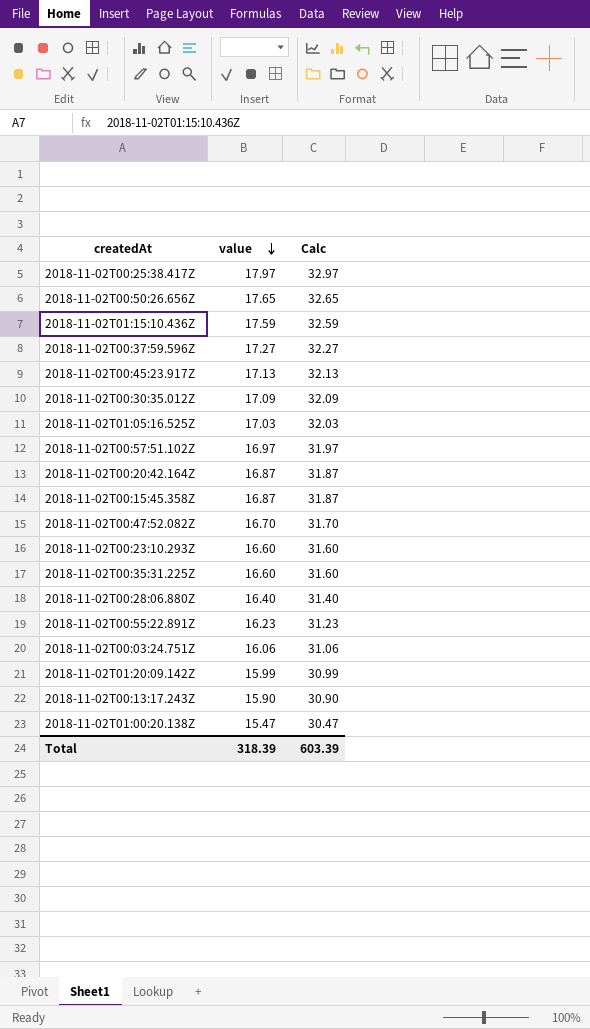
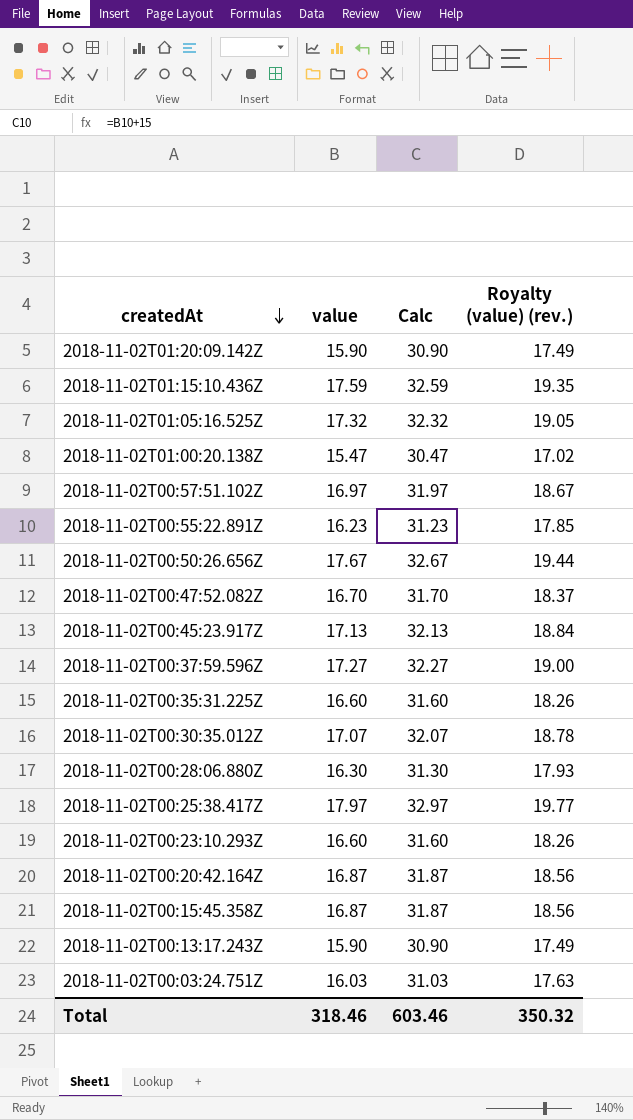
row order: value descending -> createdAt descending
column Royalty (value) (rev.) | formula: none -> [value] * 1.1
2018-11-02T01:20:09.142Z | value: 15.99 -> 15.90
2018-11-02T01:20:09.142Z | Calc: 30.99 -> 30.90
2018-11-02T01:05:16.525Z | value: 17.03 -> 17.32
2018-11-02T01:05:16.525Z | Calc: 32.03 -> 32.32
2018-11-02T00:50:26.656Z | value: 17.65 -> 17.67
2018-11-02T00:50:26.656Z | Calc: 32.65 -> 32.67
2018-11-02T00:30:35.012Z | value: 17.09 -> 17.07
2018-11-02T00:30:35.012Z | Calc: 32.09 -> 32.07
2018-11-02T00:28:06.880Z | value: 16.40 -> 16.30
2018-11-02T00:28:06.880Z | Calc: 31.40 -> 31.30
2018-11-02T00:03:24.751Z | value: 16.06 -> 16.03
2018-11-02T00:03:24.751Z | Calc: 31.06 -> 31.03
Total | value: 318.39 -> 318.46
Total | Calc: 603.39 -> 603.46

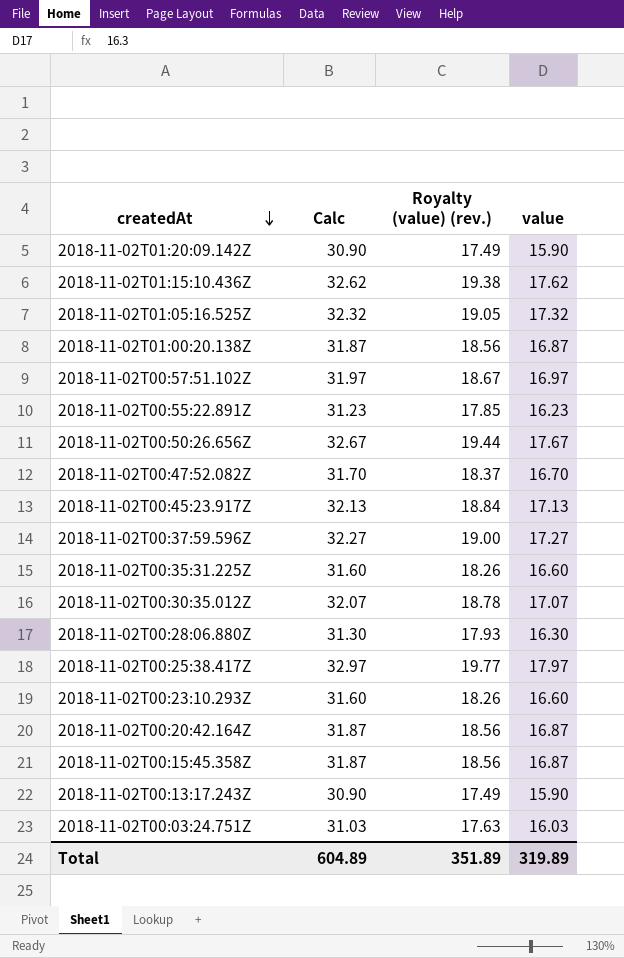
column value | position: 2 -> 4
2018-11-02T01:15:10.436Z | Calc: 32.59 -> 32.62
2018-11-02T01:15:10.436Z | Royalty (value) (rev.): 19.35 -> 19.38
2018-11-02T01:15:10.436Z | value: 17.59 -> 17.62
2018-11-02T01:00:20.138Z | Calc: 30.47 -> 31.87
2018-11-02T01:00:20.138Z | Royalty (value) (rev.): 17.02 -> 18.56
2018-11-02T01:00:20.138Z | value: 15.47 -> 16.87
Total | Calc: 603.46 -> 604.89
Total | Royalty (value) (rev.): 350.32 -> 351.89
Total | value: 318.46 -> 319.89

